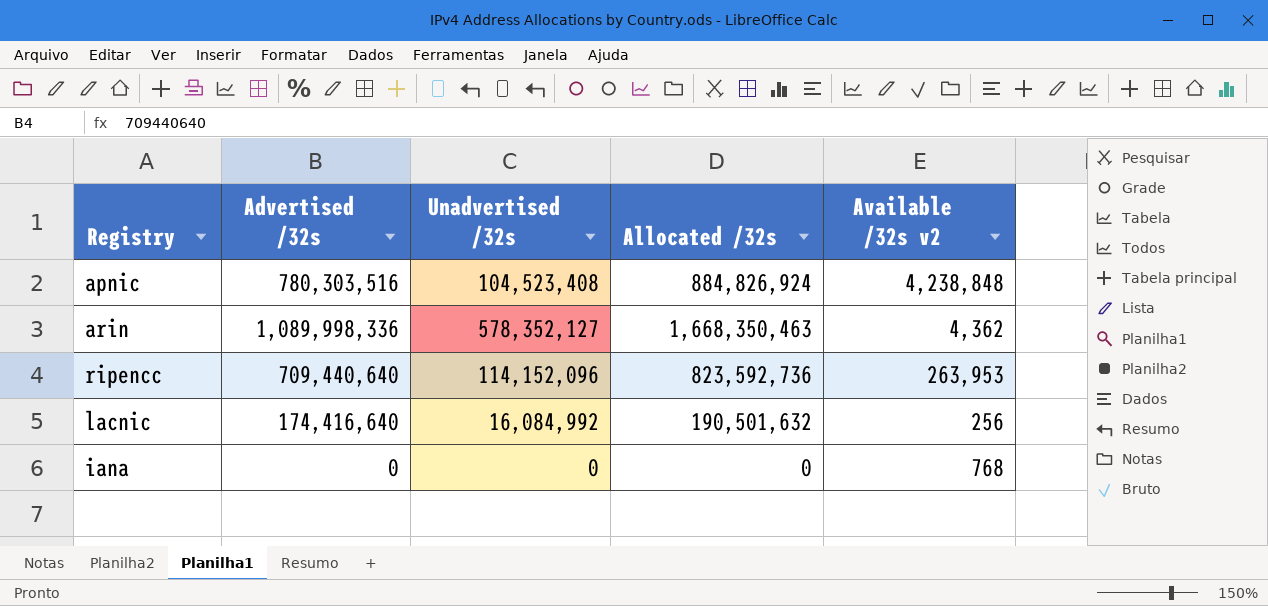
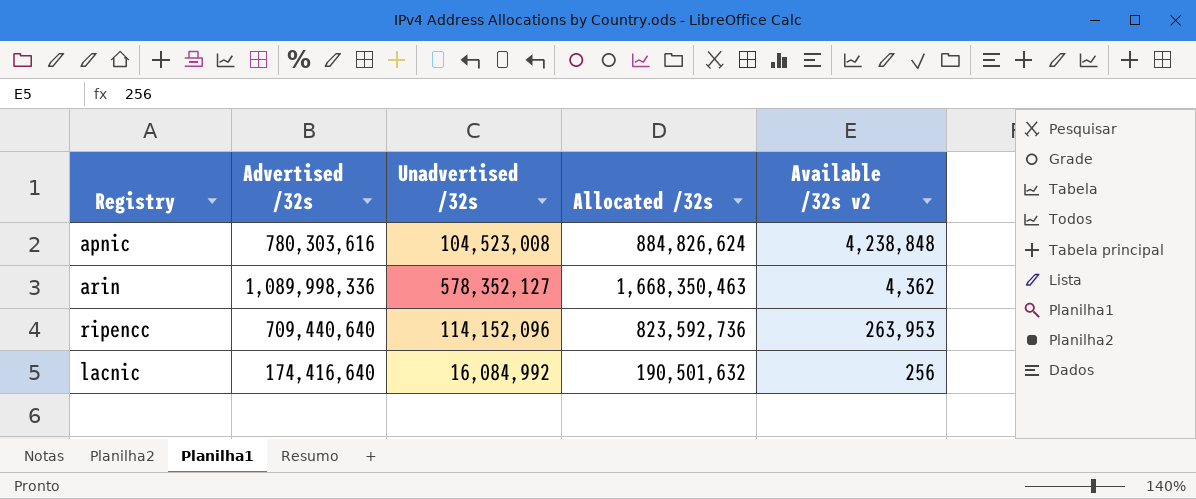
row iana: 0 | 0 | 0 | 768 -> none
apnic | Advertised /32s: 780,303,516 -> 780,303,616
apnic | Unadvertised /32s: 104,523,408 -> 104,523,008
apnic | Allocated /32s: 884,826,924 -> 884,826,624

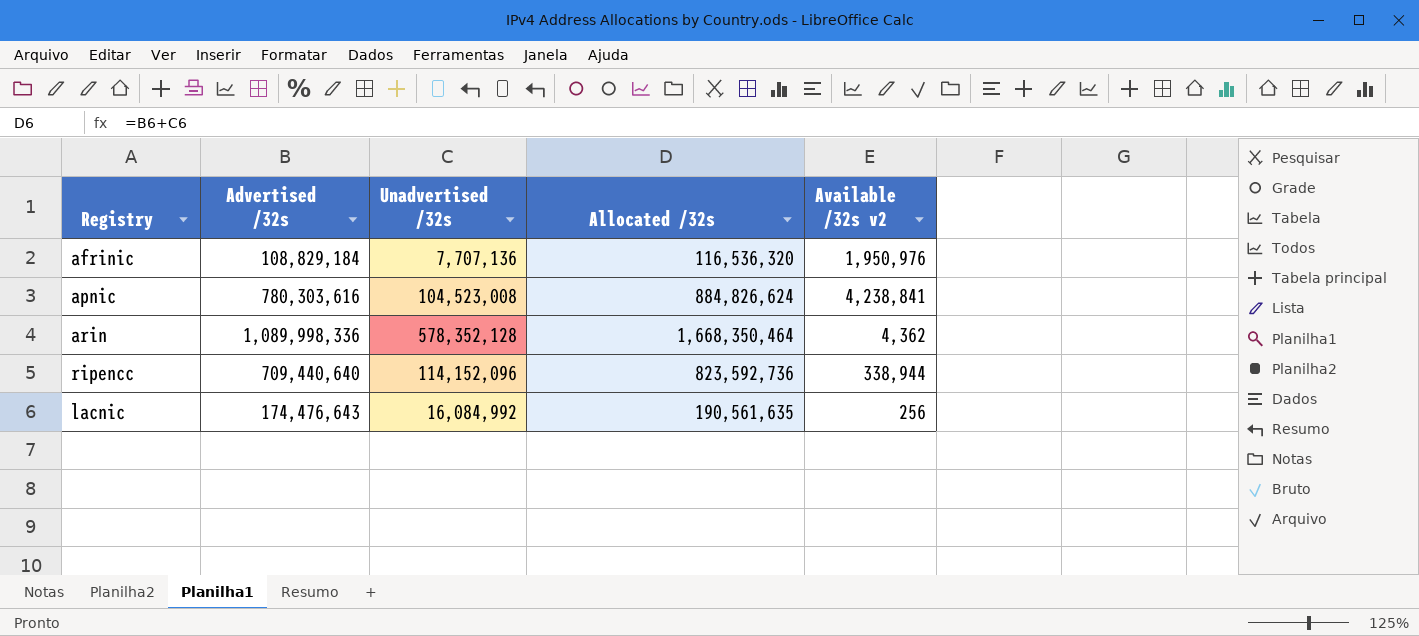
row afrinic: none -> 108,829,184 | 7,707,136 | 116,536,320 | 1,950,976
apnic | Available /32s v2: 4,238,848 -> 4,238,841
arin | Unadvertised /32s: 578,352,127 -> 578,352,128
arin | Allocated /32s: 1,668,350,463 -> 1,668,350,464
ripencc | Available /32s v2: 263,953 -> 338,944
lacnic | Advertised /32s: 174,416,640 -> 174,476,643
lacnic | Allocated /32s: 190,501,632 -> 190,561,635

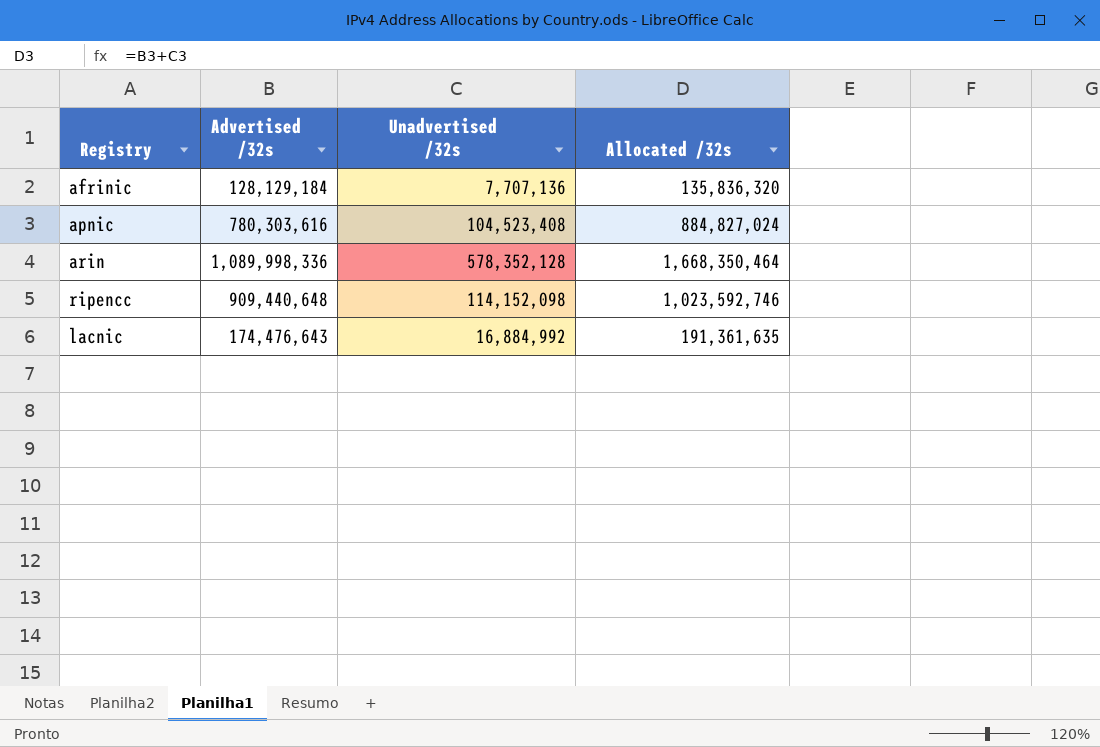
column Available /32s v2 | position: 5 -> none
afrinic | Advertised /32s: 108,829,184 -> 128,129,184
afrinic | Allocated /32s: 116,536,320 -> 135,836,320
apnic | Unadvertised /32s: 104,523,008 -> 104,523,408
apnic | Allocated /32s: 884,826,624 -> 884,827,024
ripencc | Advertised /32s: 709,440,640 -> 909,440,648
ripencc | Unadvertised /32s: 114,152,096 -> 114,152,098
ripencc | Allocated /32s: 823,592,736 -> 1,023,592,746
lacnic | Unadvertised /32s: 16,084,992 -> 16,884,992
lacnic | Allocated /32s: 190,561,635 -> 191,361,635

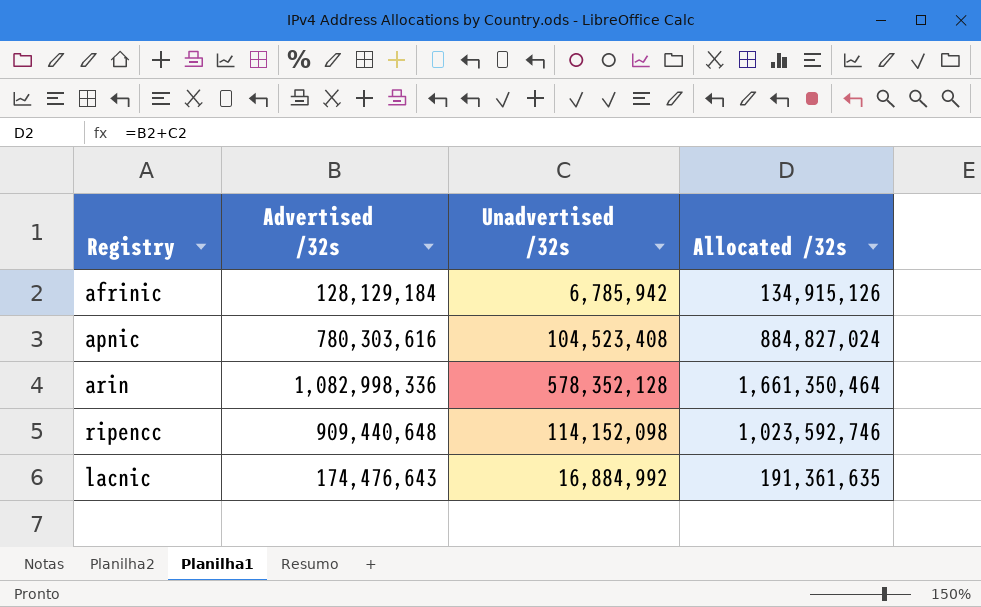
afrinic | Unadvertised /32s: 7,707,136 -> 6,785,942
afrinic | Allocated /32s: 135,836,320 -> 134,915,126
arin | Advertised /32s: 1,089,998,336 -> 1,082,998,336
arin | Allocated /32s: 1,668,350,464 -> 1,661,350,464

